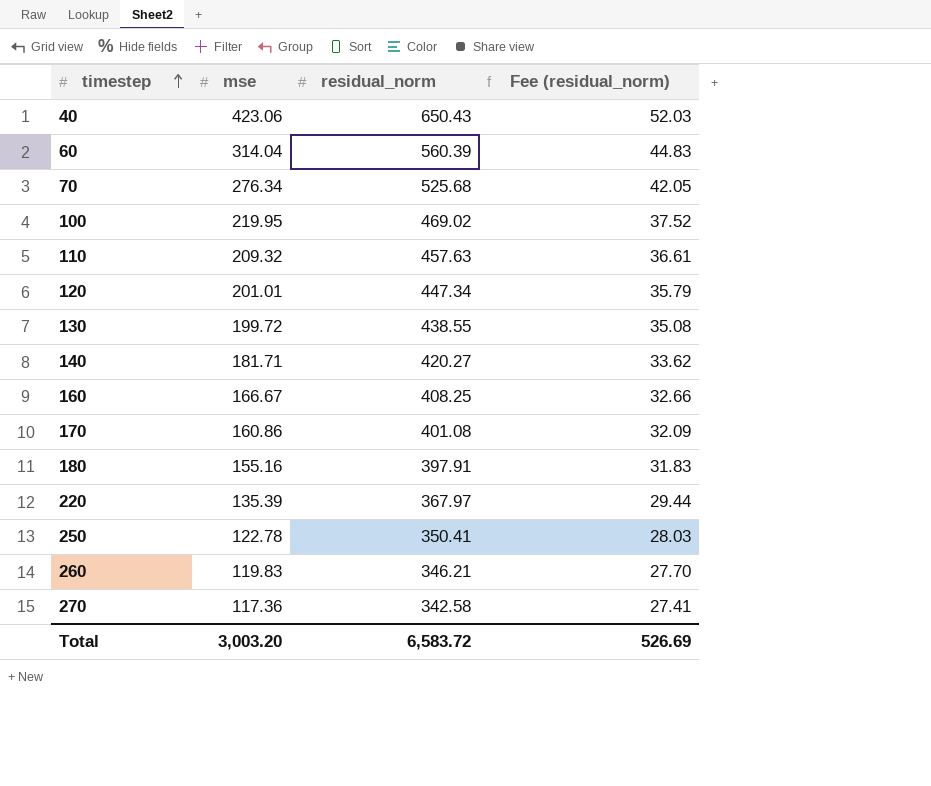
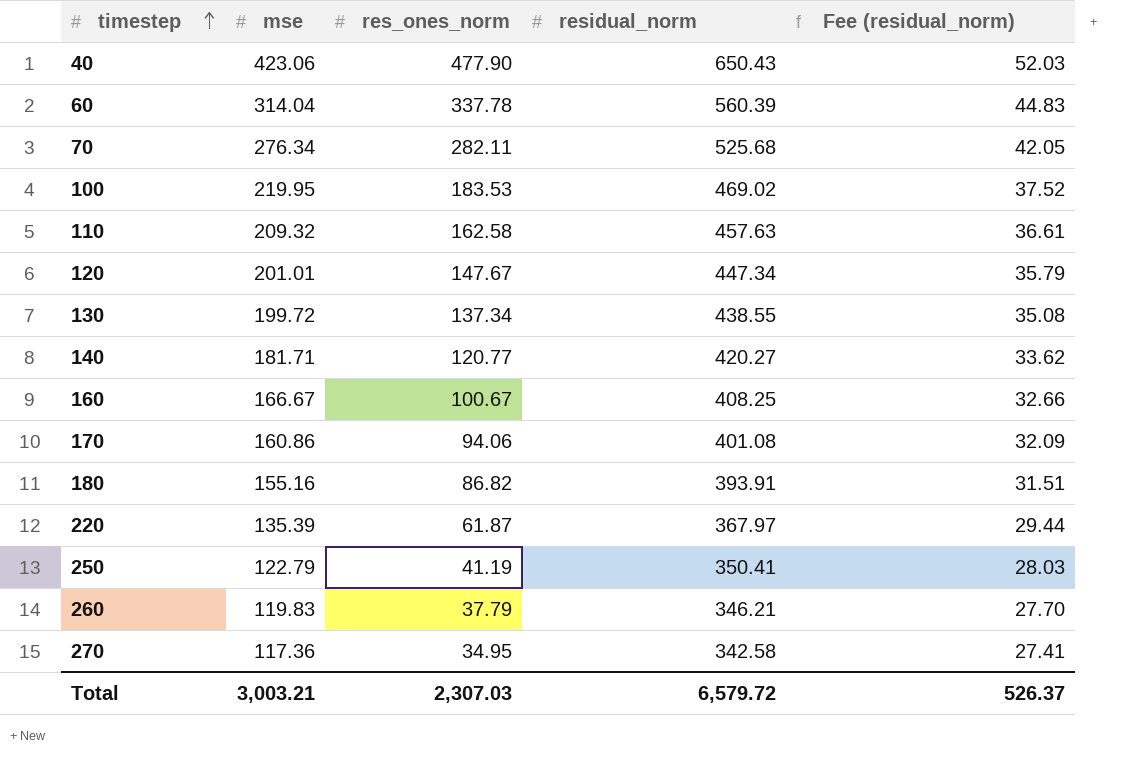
column res_ones_norm | position: none -> 3
180 | residual_norm: 397.91 -> 393.91
180 | Fee (residual_norm): 31.83 -> 31.51
250 | mse: 122.78 -> 122.79
Total | mse: 3,003.20 -> 3,003.21
Total | residual_norm: 6,583.72 -> 6,579.72
Total | Fee (residual_norm): 526.69 -> 526.37

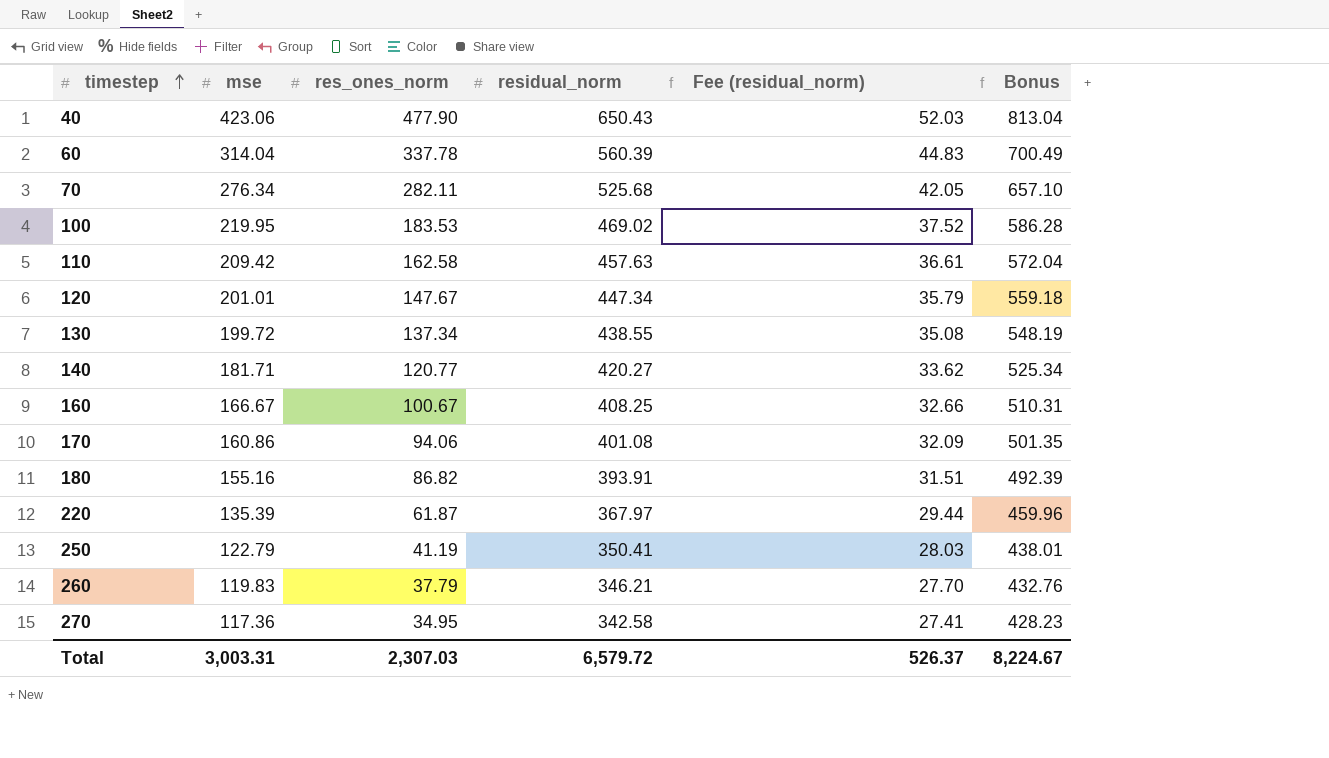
column Bonus | formula: none -> [residual_norm] * 1.25
110 | mse: 209.32 -> 209.42
Total | mse: 3,003.21 -> 3,003.31

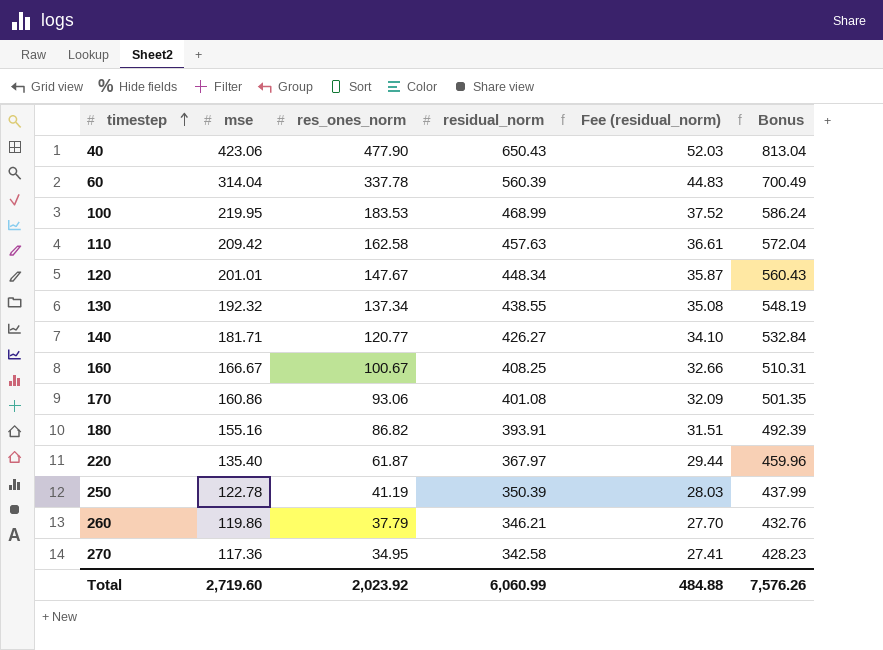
row 70: 276.34 | 282.11 | 525.68 | 42.05 | 657.10 -> none
100 | residual_norm: 469.02 -> 468.99
100 | Bonus: 586.28 -> 586.24
120 | residual_norm: 447.34 -> 448.34
120 | Fee (residual_norm): 35.79 -> 35.87
120 | Bonus: 559.18 -> 560.43
130 | mse: 199.72 -> 192.32
140 | residual_norm: 420.27 -> 426.27
140 | Fee (residual_norm): 33.62 -> 34.10
140 | Bonus: 525.34 -> 532.84
170 | res_ones_norm: 94.06 -> 93.06
220 | mse: 135.39 -> 135.40
250 | mse: 122.79 -> 122.78
250 | residual_norm: 350.41 -> 350.39
250 | Bonus: 438.01 -> 437.99
260 | mse: 119.83 -> 119.86
Total | mse: 3,003.31 -> 2,719.60
Total | res_ones_norm: 2,307.03 -> 2,023.92
Total | residual_norm: 6,579.72 -> 6,060.99
Total | Fee (residual_norm): 526.37 -> 484.88
Total | Bonus: 8,224.67 -> 7,576.26

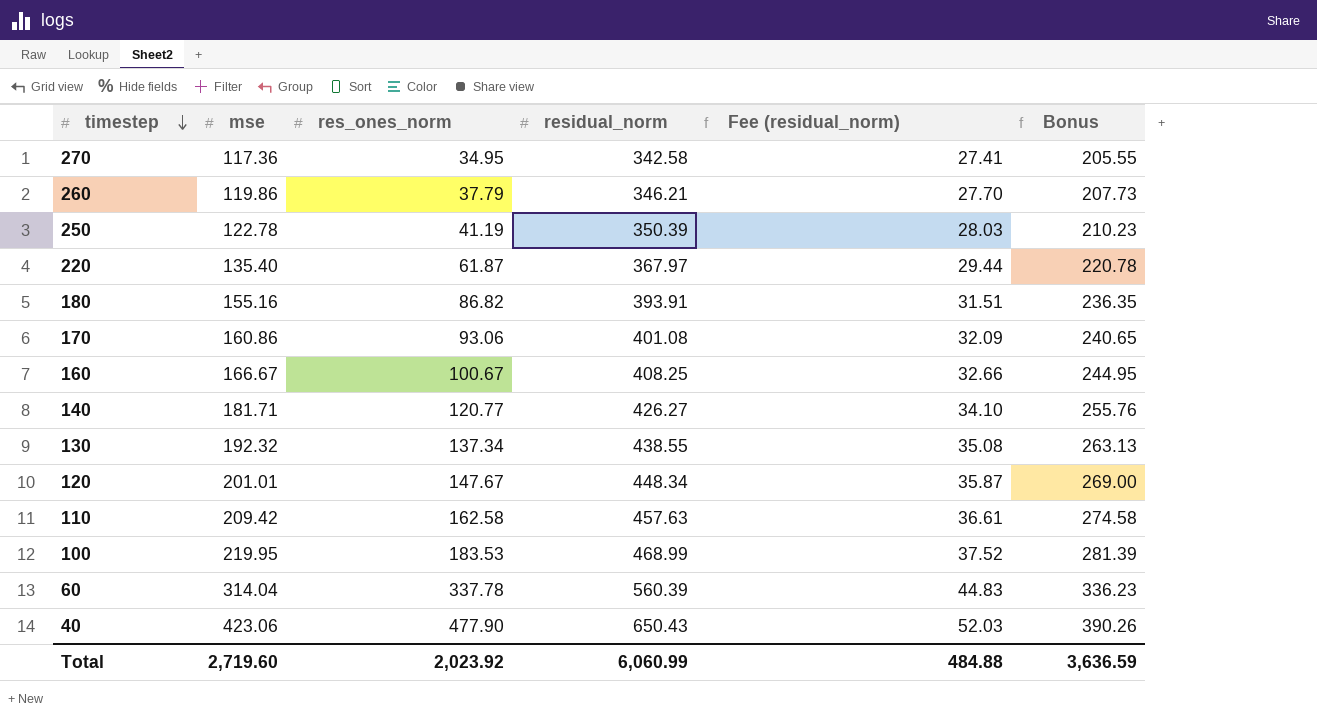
row order: timestep ascending -> timestep descending
column Bonus | formula: [residual_norm] * 1.25 -> [residual_norm] * 0.6
Total | Bonus: 7,576.26 -> 3,636.59

